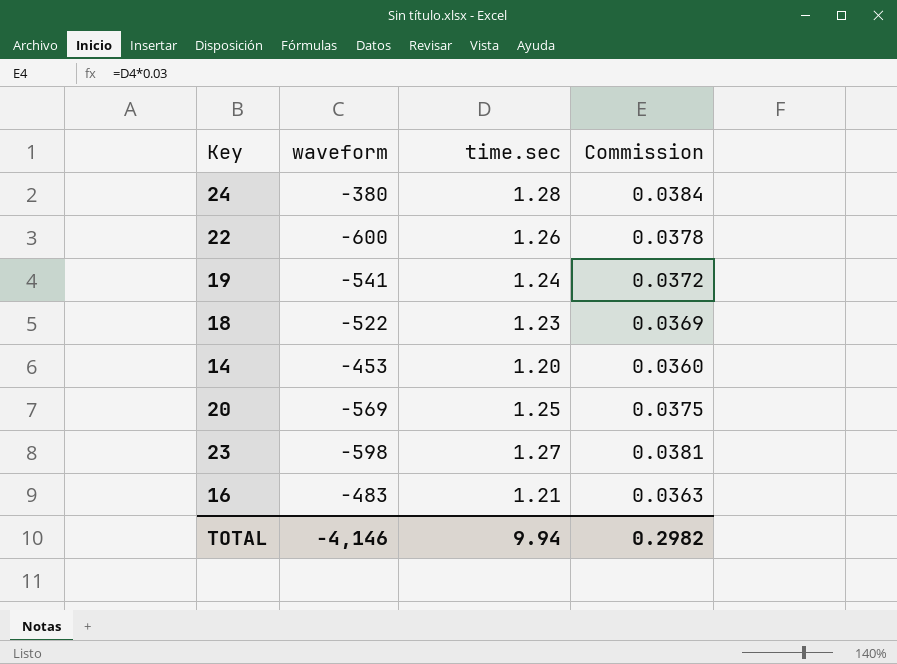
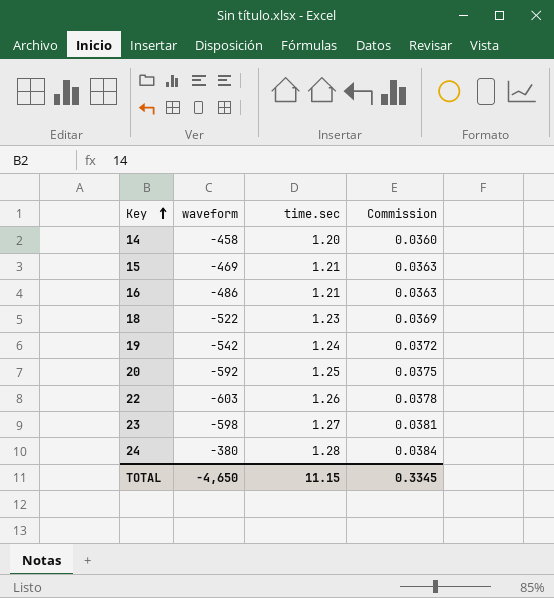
row order: none -> Key ascending
14 | waveform: -453 -> -458
row 15: none -> -469 | 1.21 | 0.0363
16 | waveform: -483 -> -486
19 | waveform: -541 -> -542
20 | waveform: -569 -> -592
22 | waveform: -600 -> -603
TOTAL | waveform: -4,146 -> -4,650
TOTAL | time.sec: 9.94 -> 11.15
TOTAL | Commission: 0.2982 -> 0.3345

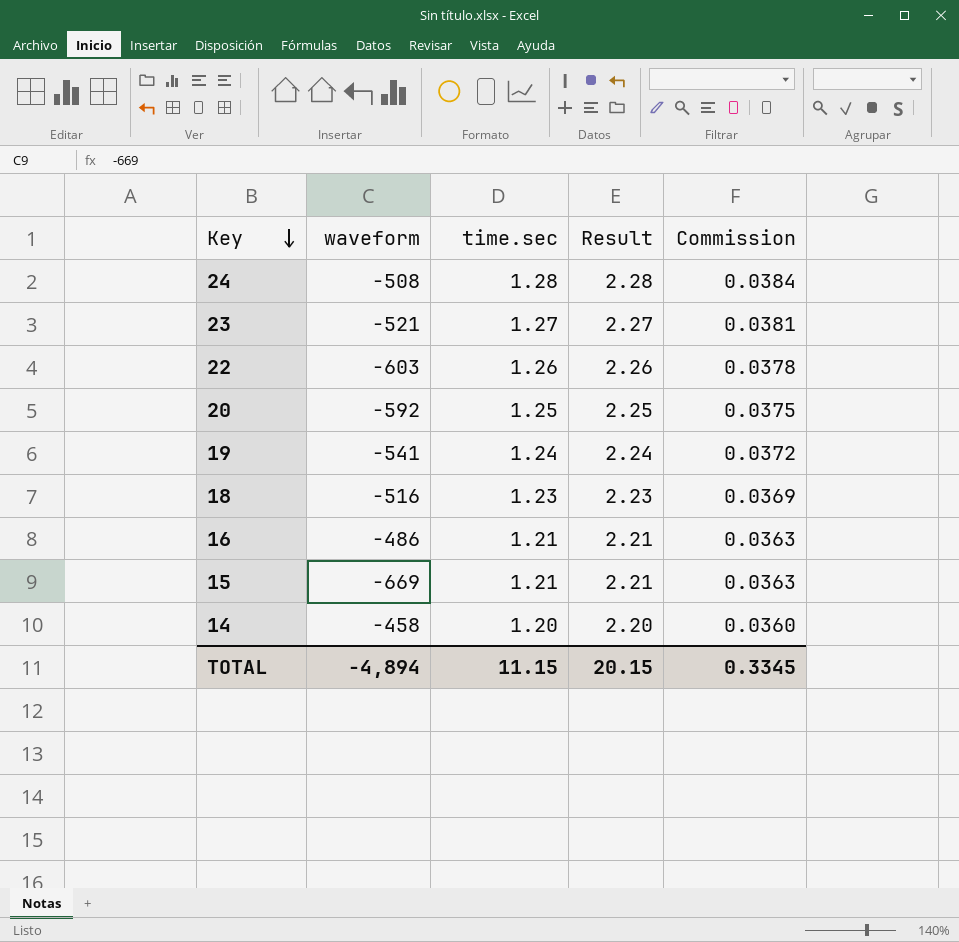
row order: Key ascending -> Key descending
column Result | formula: none -> [time.sec] + 1
24 | waveform: -380 -> -508
23 | waveform: -598 -> -521
19 | waveform: -542 -> -541
18 | waveform: -522 -> -516
15 | waveform: -469 -> -669
TOTAL | waveform: -4,650 -> -4,894

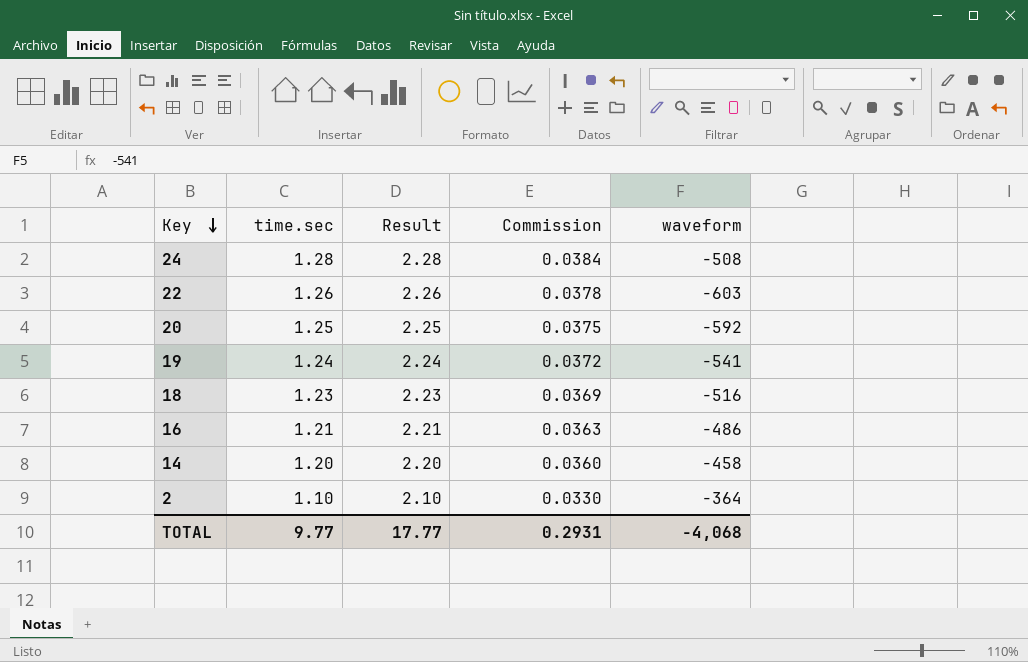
column waveform | position: 2 -> 5
row 23: -521 | 1.27 | 2.27 | 0.0381 -> none
row 15: -669 | 1.21 | 2.21 | 0.0363 -> none
row 2: none -> 1.10 | 2.10 | 0.0330 | -364
TOTAL | time.sec: 11.15 -> 9.77
TOTAL | Result: 20.15 -> 17.77
TOTAL | Commission: 0.3345 -> 0.2931
TOTAL | waveform: -4,894 -> -4,068

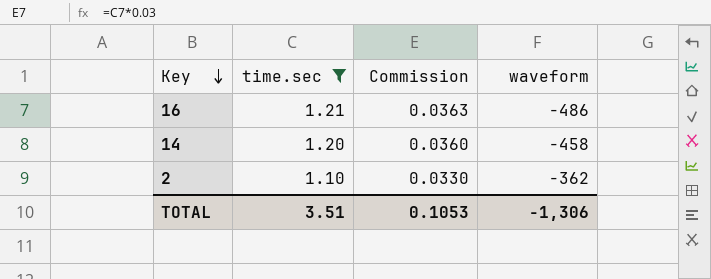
filter: none -> time.sec <= 1.21
column Result | formula: [time.sec] + 1 -> none
2 | waveform: -364 -> -362
TOTAL | time.sec: 9.77 -> 3.51
TOTAL | Commission: 0.2931 -> 0.1053
TOTAL | waveform: -4,068 -> -1,306

